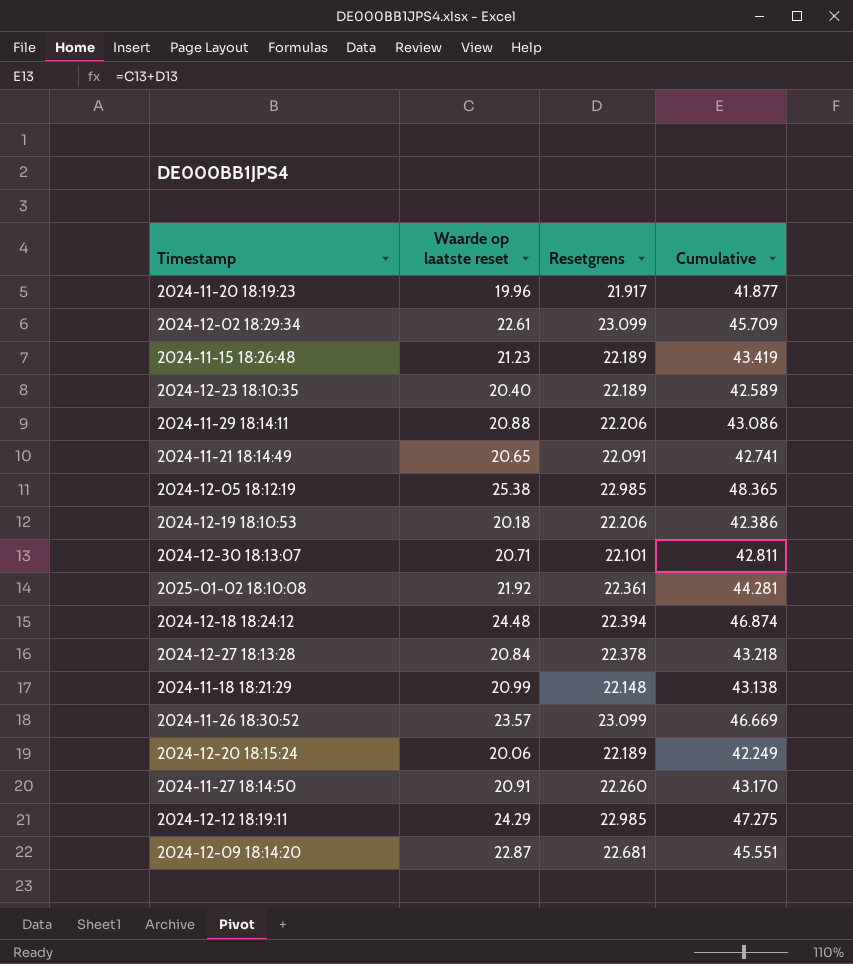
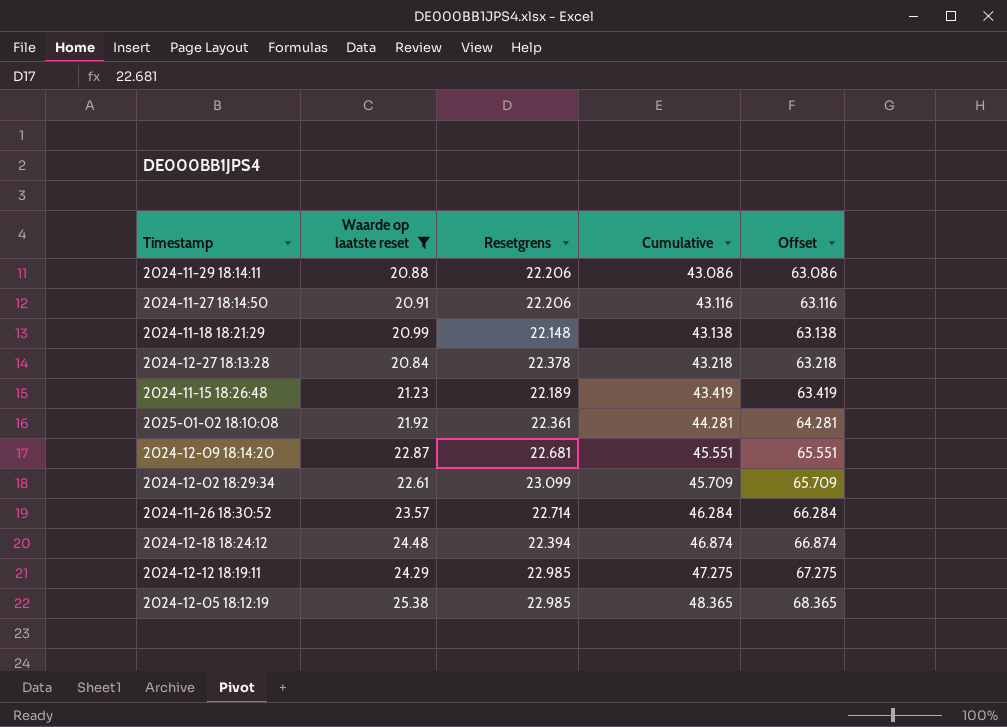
filter: none -> Waarde op laatste reset >= 20.84
row order: none -> Cumulative ascending
column Offset | formula: none -> [Cumulative] + 20
2024-11-27 18:14:50 | Resetgrens: 22.260 -> 22.206
2024-11-27 18:14:50 | Cumulative: 43.170 -> 43.116
2024-11-26 18:30:52 | Resetgrens: 23.099 -> 22.714
2024-11-26 18:30:52 | Cumulative: 46.669 -> 46.284

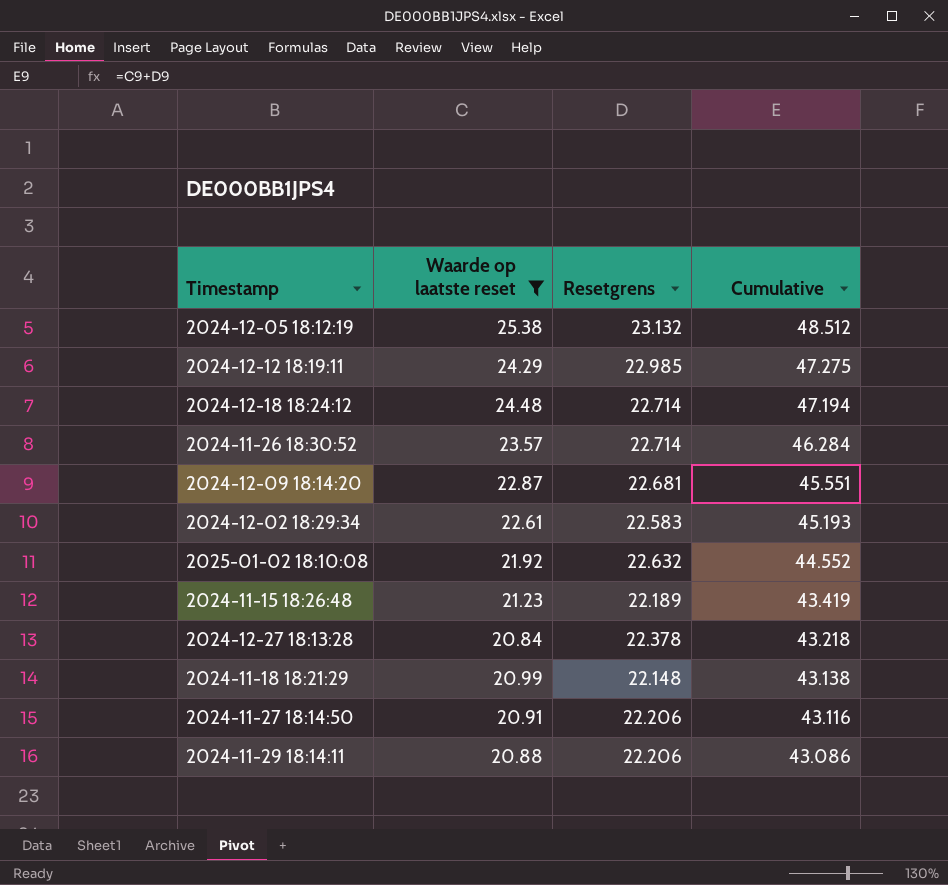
row order: Cumulative ascending -> Cumulative descending
column Offset | formula: [Cumulative] + 20 -> none
2024-12-05 18:12:19 | Resetgrens: 22.985 -> 23.132
2024-12-05 18:12:19 | Cumulative: 48.365 -> 48.512
2024-12-18 18:24:12 | Resetgrens: 22.394 -> 22.714
2024-12-18 18:24:12 | Cumulative: 46.874 -> 47.194
2024-12-02 18:29:34 | Resetgrens: 23.099 -> 22.583
2024-12-02 18:29:34 | Cumulative: 45.709 -> 45.193
2025-01-02 18:10:08 | Resetgrens: 22.361 -> 22.632
2025-01-02 18:10:08 | Cumulative: 44.281 -> 44.552

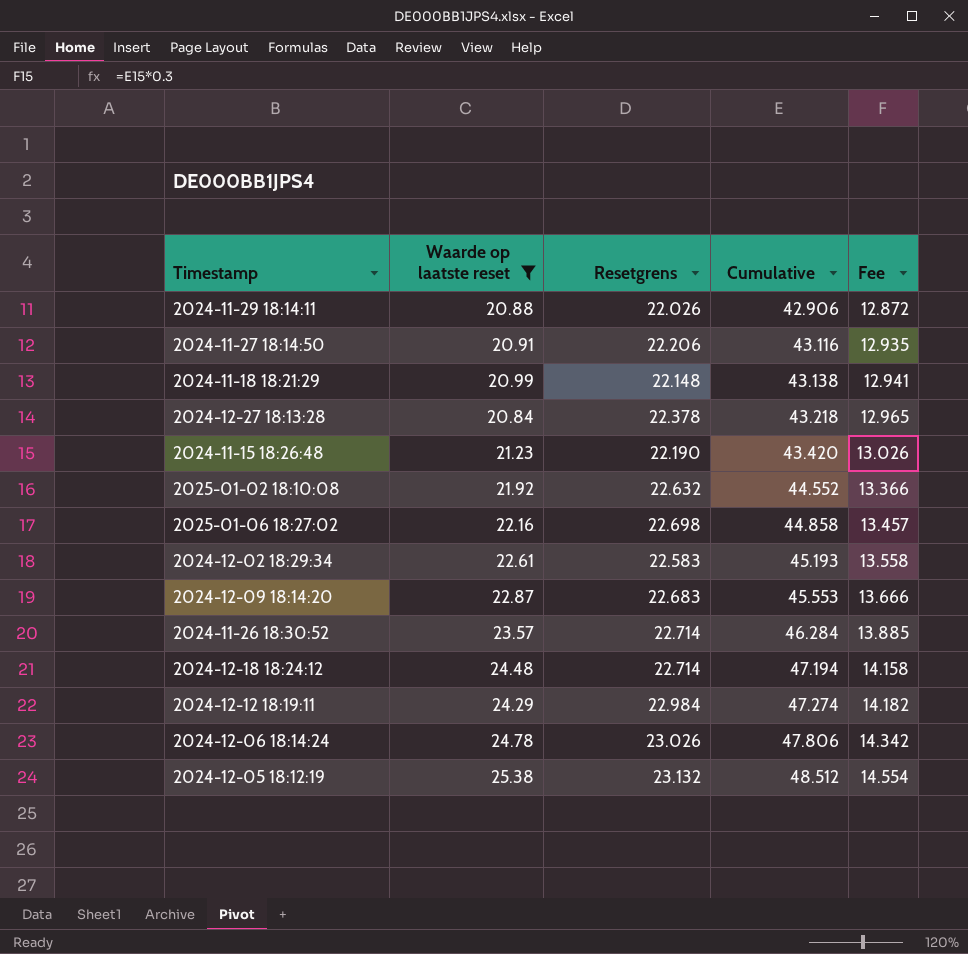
row order: Cumulative descending -> Cumulative ascending
column Fee | formula: none -> [Cumulative] * 0.3
2024-11-29 18:14:11 | Resetgrens: 22.206 -> 22.026
2024-11-29 18:14:11 | Cumulative: 43.086 -> 42.906
2024-11-15 18:26:48 | Resetgrens: 22.189 -> 22.190
2024-11-15 18:26:48 | Cumulative: 43.419 -> 43.420
row 2025-01-06 18:27:02: none -> 22.16 | 22.698 | 44.858 | 13.457
2024-12-09 18:14:20 | Resetgrens: 22.681 -> 22.683
2024-12-09 18:14:20 | Cumulative: 45.551 -> 45.553
2024-12-12 18:19:11 | Resetgrens: 22.985 -> 22.984
2024-12-12 18:19:11 | Cumulative: 47.275 -> 47.274
row 2024-12-06 18:14:24: none -> 24.78 | 23.026 | 47.806 | 14.342

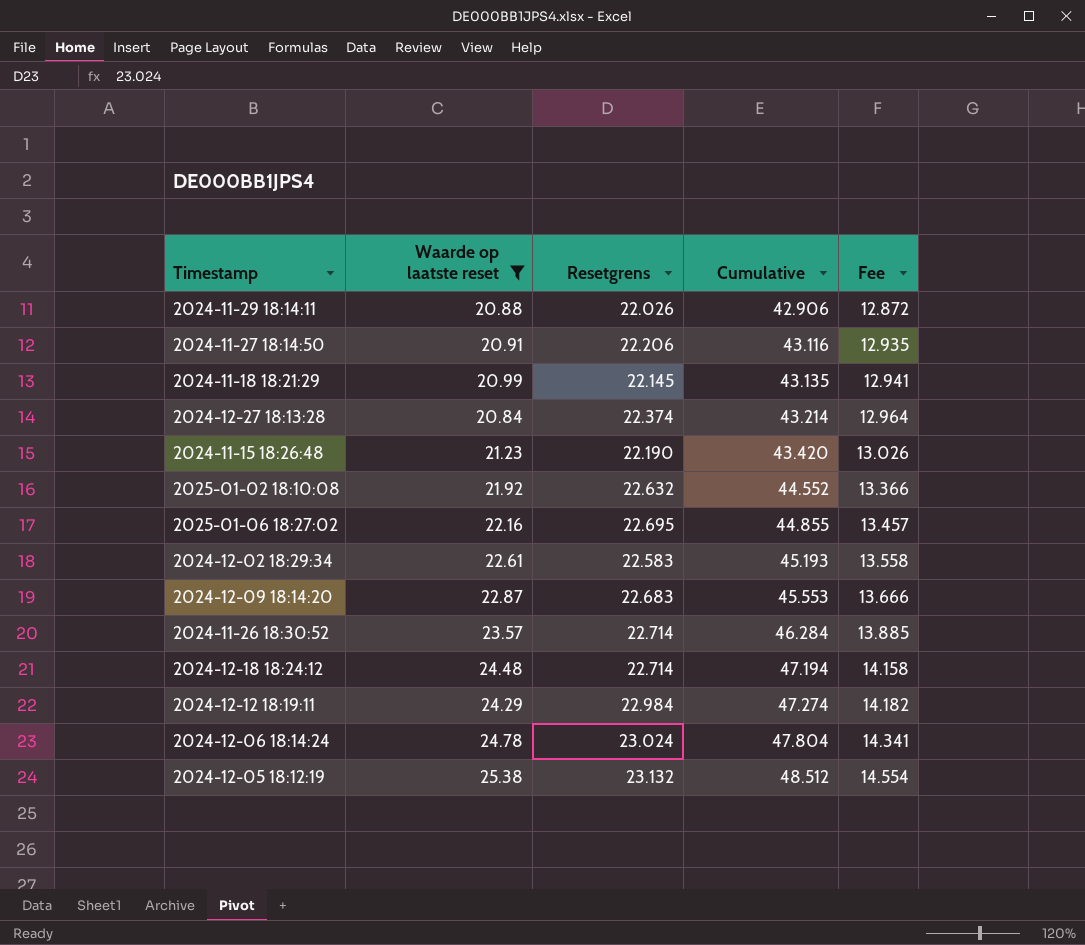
2024-11-18 18:21:29 | Resetgrens: 22.148 -> 22.145
2024-11-18 18:21:29 | Cumulative: 43.138 -> 43.135
2024-12-27 18:13:28 | Resetgrens: 22.378 -> 22.374
2024-12-27 18:13:28 | Cumulative: 43.218 -> 43.214
2024-12-27 18:13:28 | Fee: 12.965 -> 12.964
2025-01-06 18:27:02 | Resetgrens: 22.698 -> 22.695
2025-01-06 18:27:02 | Cumulative: 44.858 -> 44.855
2024-12-06 18:14:24 | Resetgrens: 23.026 -> 23.024
2024-12-06 18:14:24 | Cumulative: 47.806 -> 47.804
2024-12-06 18:14:24 | Fee: 14.342 -> 14.341

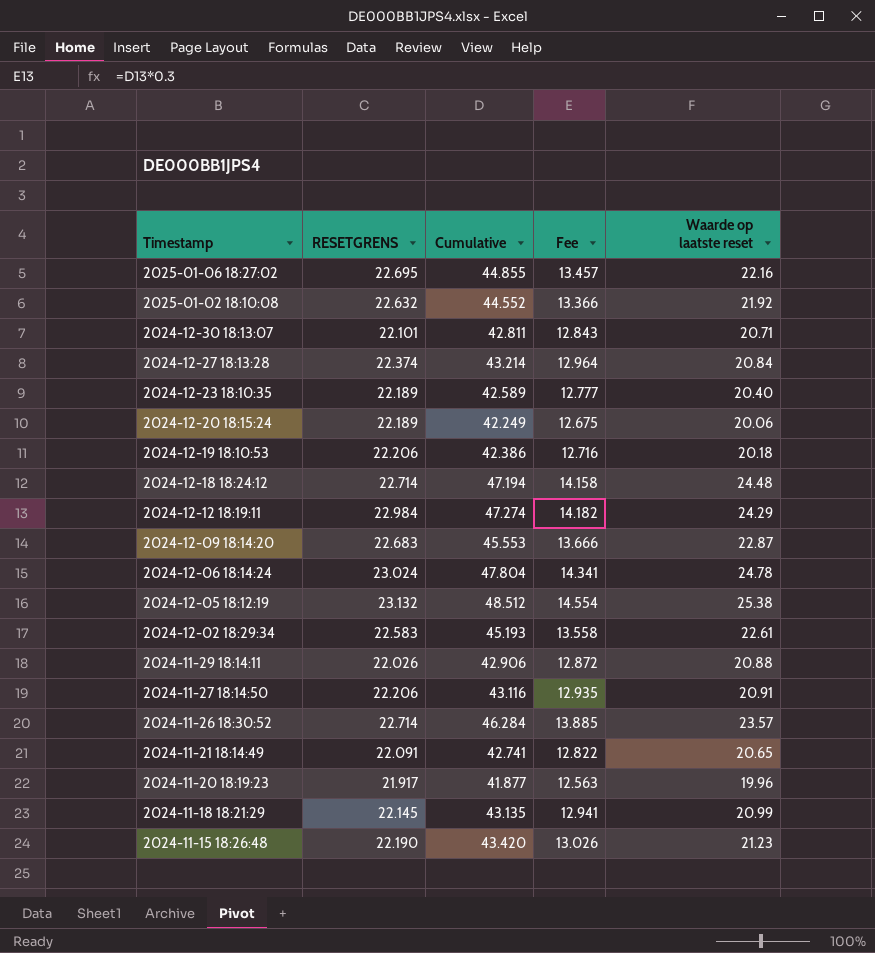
filter: Waarde op laatste reset >= 20.84 -> none
row order: Cumulative ascending -> Timestamp descending
column name: Resetgrens -> RESETGRENS
column Waarde op laatste reset | position: 2 -> 5

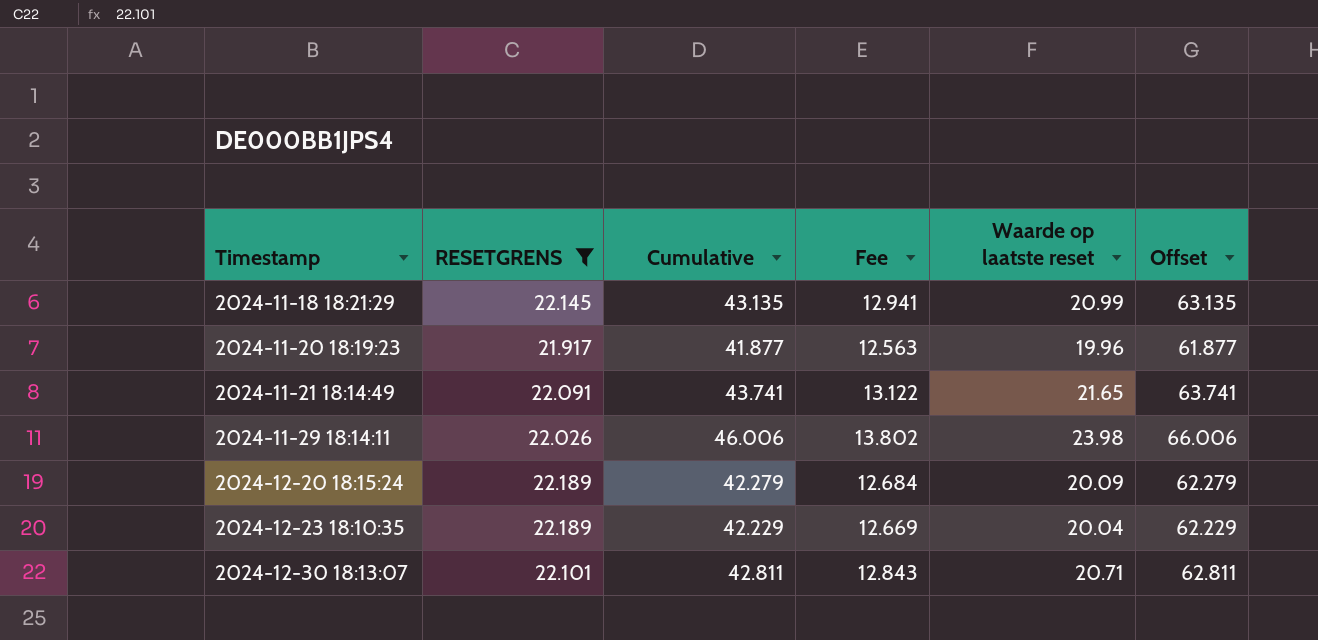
filter: none -> RESETGRENS <= 22.189
row order: Timestamp descending -> Timestamp ascending
column Offset | formula: none -> [Cumulative] + 20
2024-11-21 18:14:49 | Cumulative: 42.741 -> 43.741
2024-11-21 18:14:49 | Fee: 12.822 -> 13.122
2024-11-21 18:14:49 | Waarde op laatste reset: 20.65 -> 21.65
2024-11-29 18:14:11 | Cumulative: 42.906 -> 46.006
2024-11-29 18:14:11 | Fee: 12.872 -> 13.802
2024-11-29 18:14:11 | Waarde op laatste reset: 20.88 -> 23.98
2024-12-20 18:15:24 | Cumulative: 42.249 -> 42.279
2024-12-20 18:15:24 | Fee: 12.675 -> 12.684
2024-12-20 18:15:24 | Waarde op laatste reset: 20.06 -> 20.09
2024-12-23 18:10:35 | Cumulative: 42.589 -> 42.229
2024-12-23 18:10:35 | Fee: 12.777 -> 12.669
2024-12-23 18:10:35 | Waarde op laatste reset: 20.40 -> 20.04

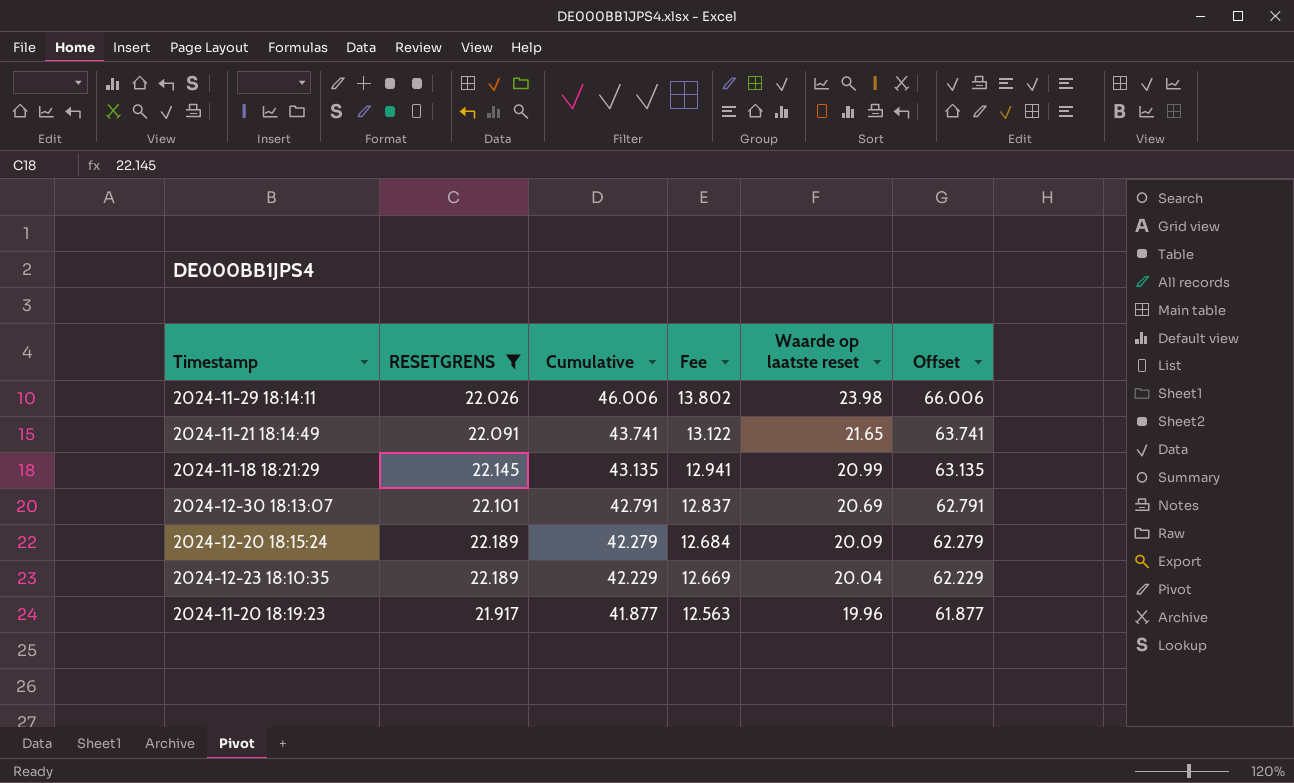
row order: Timestamp ascending -> Cumulative descending
2024-12-30 18:13:07 | Cumulative: 42.811 -> 42.791
2024-12-30 18:13:07 | Fee: 12.843 -> 12.837
2024-12-30 18:13:07 | Waarde op laatste reset: 20.71 -> 20.69
2024-12-30 18:13:07 | Offset: 62.811 -> 62.791

